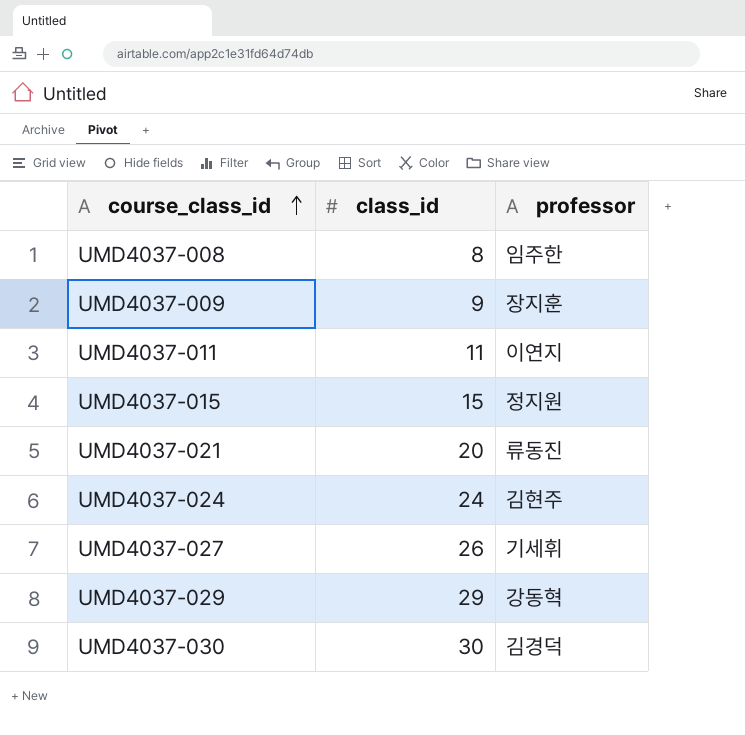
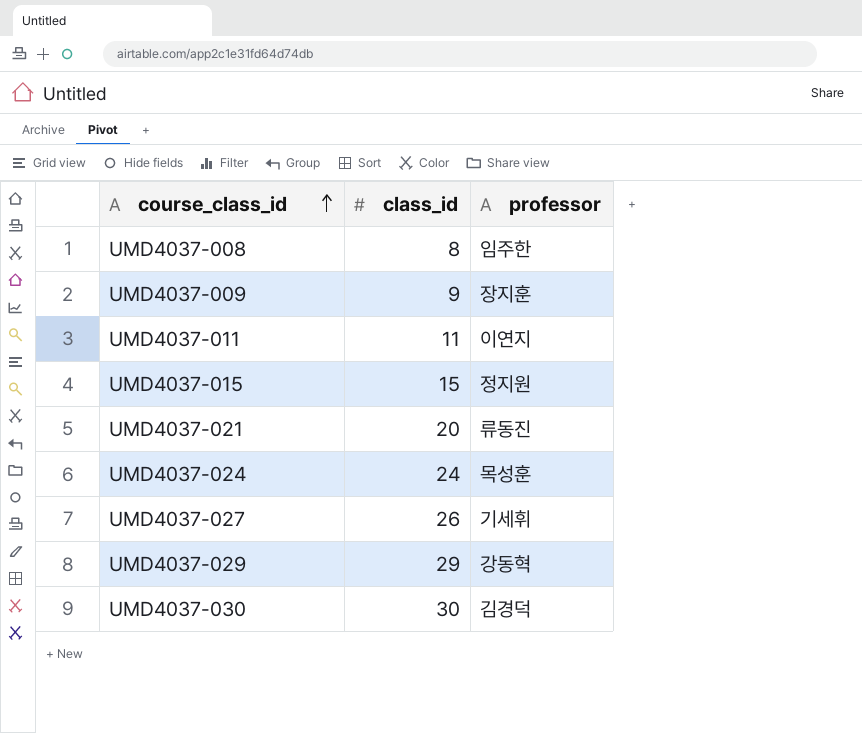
UMD4037-024 | professor: 김현주 -> 목성훈

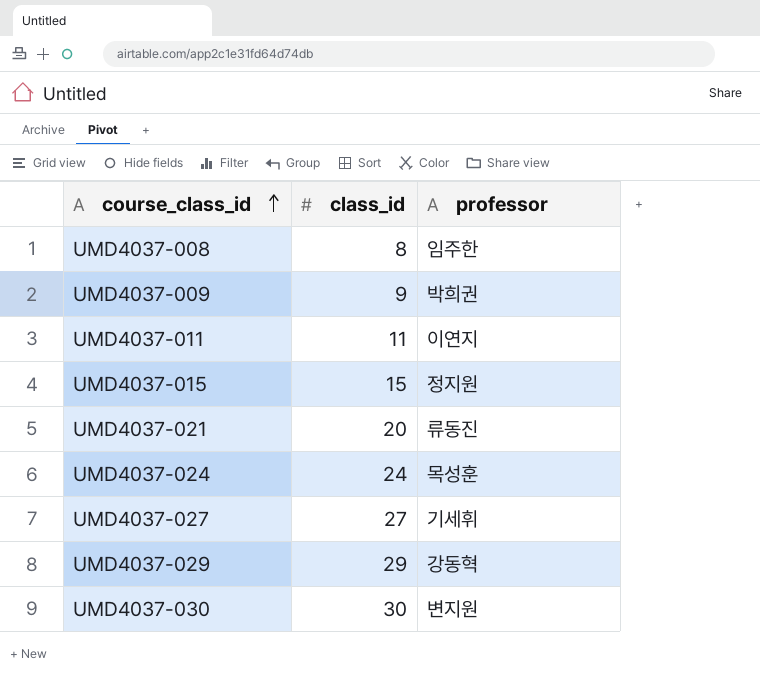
UMD4037-009 | professor: 장지훈 -> 박희권
UMD4037-027 | class_id: 26 -> 27
UMD4037-030 | professor: 김경덕 -> 변지원

